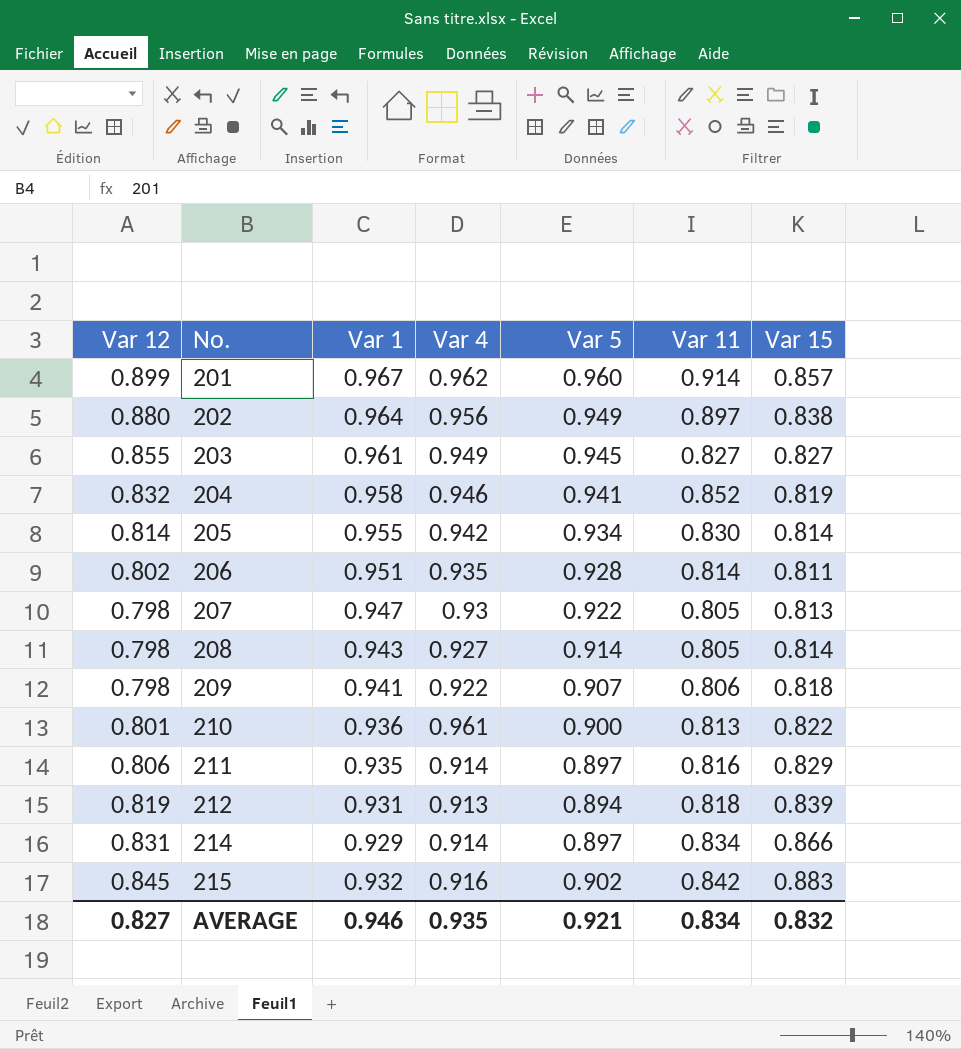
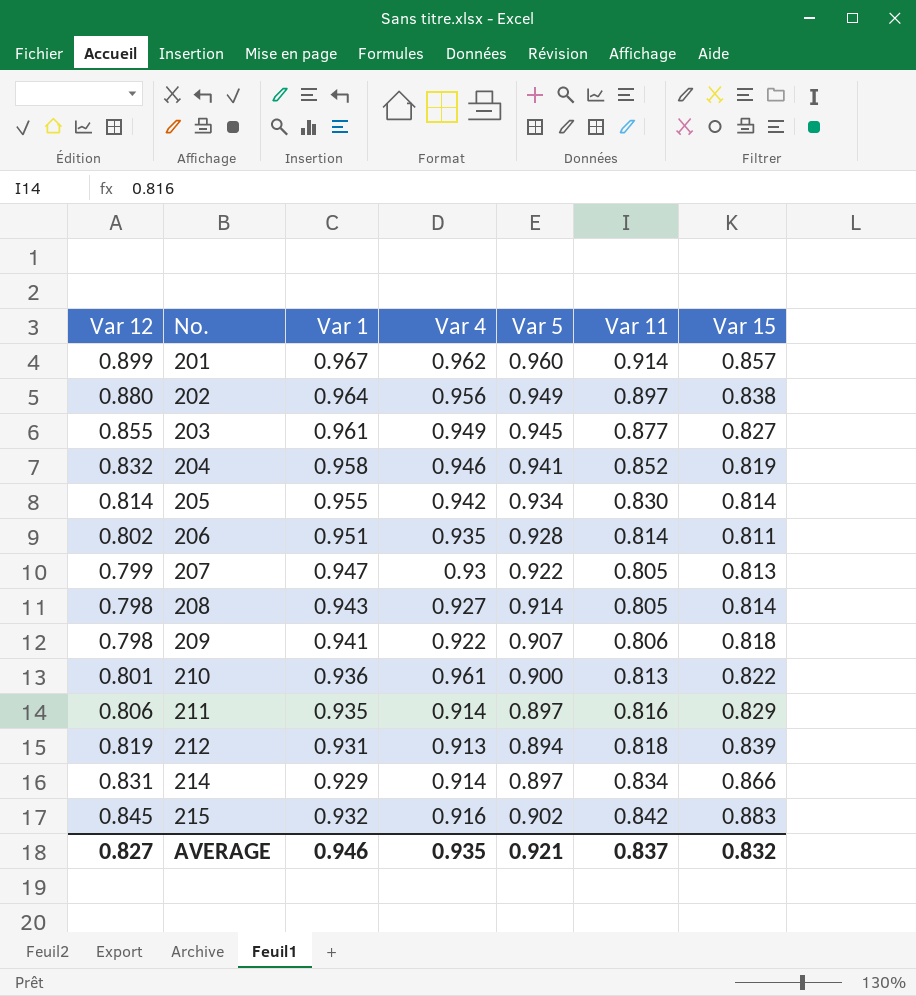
203 | Var 11: 0.827 -> 0.877
207 | Var 12: 0.798 -> 0.799
AVERAGE | Var 11: 0.834 -> 0.837

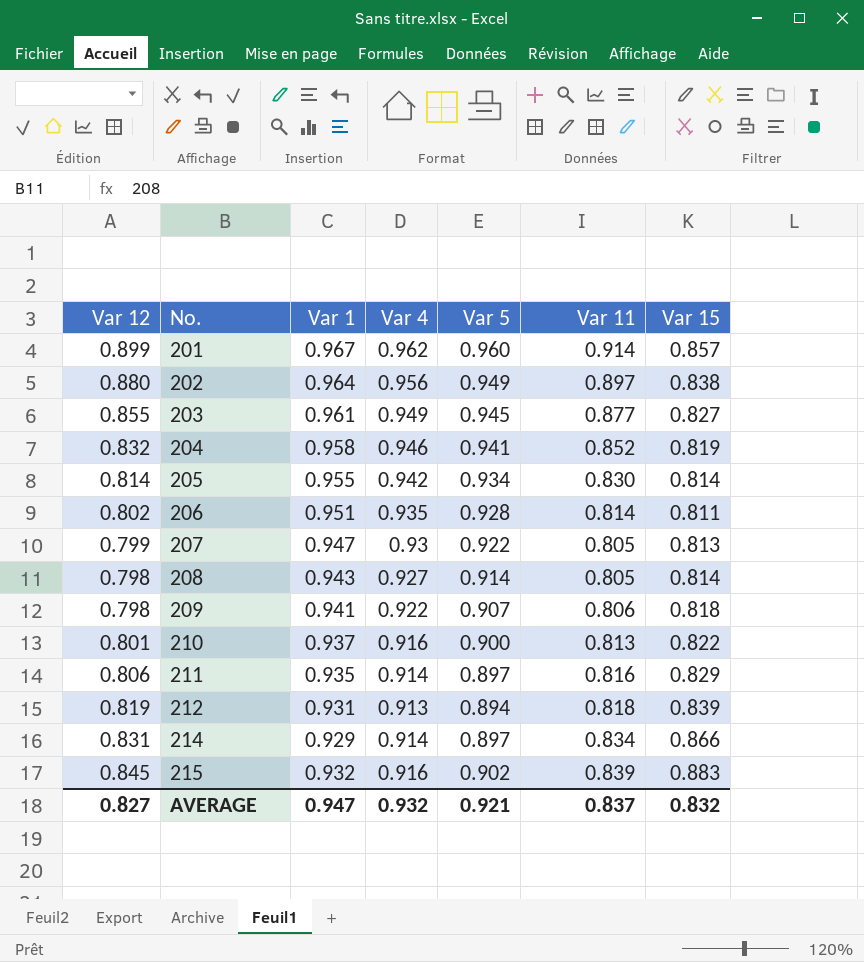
210 | Var 1: 0.936 -> 0.937
210 | Var 4: 0.961 -> 0.916
215 | Var 11: 0.842 -> 0.839
AVERAGE | Var 1: 0.946 -> 0.947
AVERAGE | Var 4: 0.935 -> 0.932

